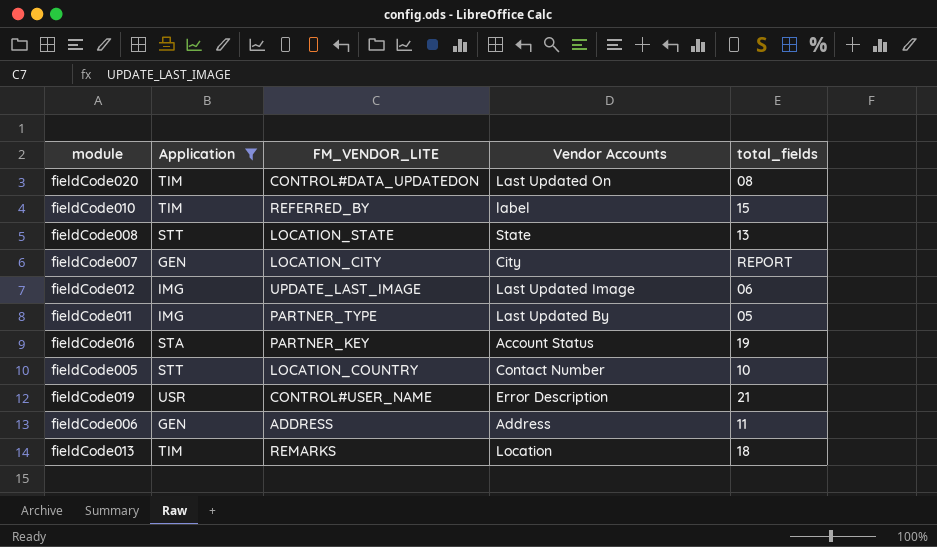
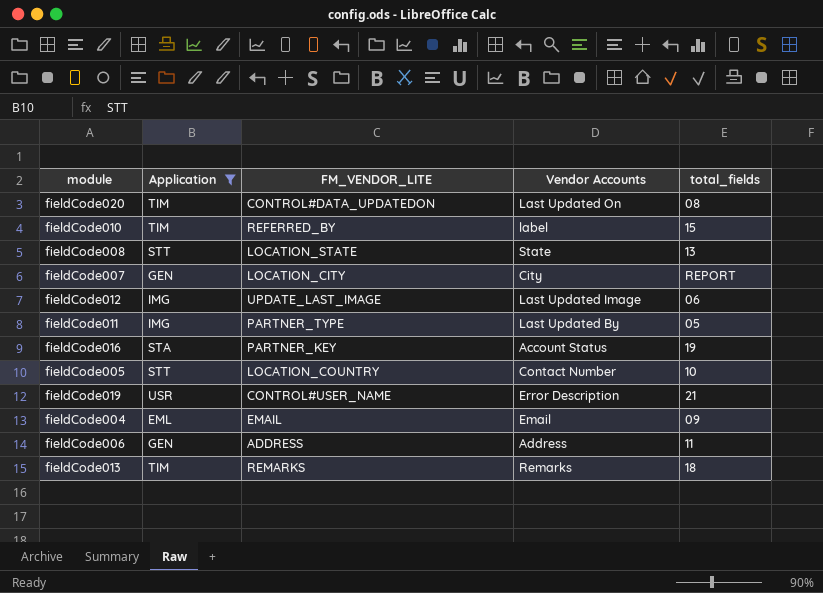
row fieldCode004: none -> EML | EMAIL | Email | 09
fieldCode013 | Vendor Accounts: Location -> Remarks

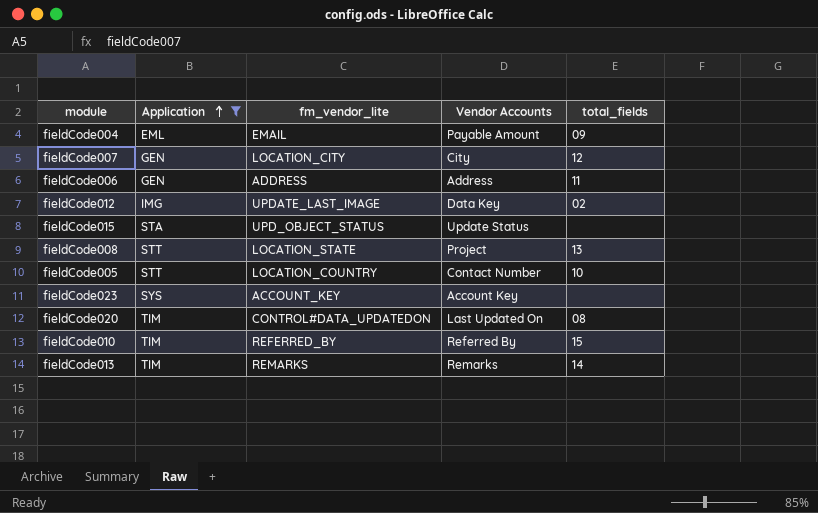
row order: none -> Application ascending
column name: FM_VENDOR_LITE -> fm_vendor_lite
row fieldCode011: IMG | PARTNER_TYPE | Last Updated By | 05 -> none
row fieldCode016: STA | PARTNER_KEY | Account Status | 19 -> none
row fieldCode019: USR | CONTROL#USER_NAME | Error Description | 21 -> none
fieldCode004 | Vendor Accounts: Email -> Payable Amount
fieldCode007 | total_fields: REPORT -> 12
fieldCode012 | Vendor Accounts: Last Updated Image -> Data Key
fieldCode012 | total_fields: 06 -> 02
row fieldCode015: none -> STA | UPD_OBJECT_STATUS | Update Status | none
fieldCode008 | Vendor Accounts: State -> Project
row fieldCode023: none -> SYS | ACCOUNT_KEY | Account Key | none
fieldCode010 | Vendor Accounts: label -> Referred By
fieldCode013 | total_fields: 18 -> 14

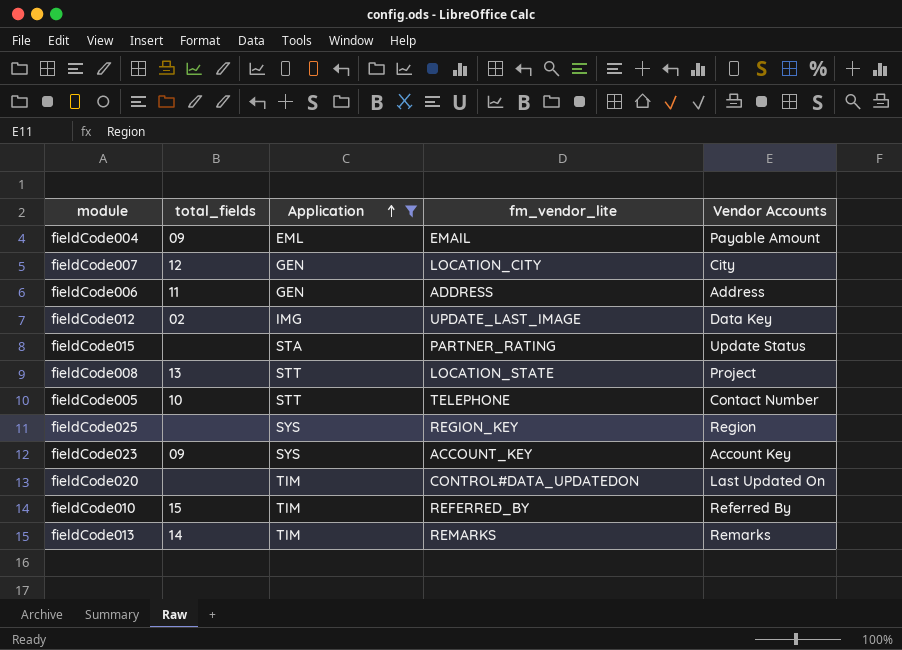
column total_fields | position: 5 -> 2
fieldCode015 | fm_vendor_lite: UPD_OBJECT_STATUS -> PARTNER_RATING
fieldCode005 | fm_vendor_lite: LOCATION_COUNTRY -> TELEPHONE
row fieldCode025: none -> none | SYS | REGION_KEY | Region
fieldCode023 | total_fields: none -> 09
fieldCode020 | total_fields: 08 -> none

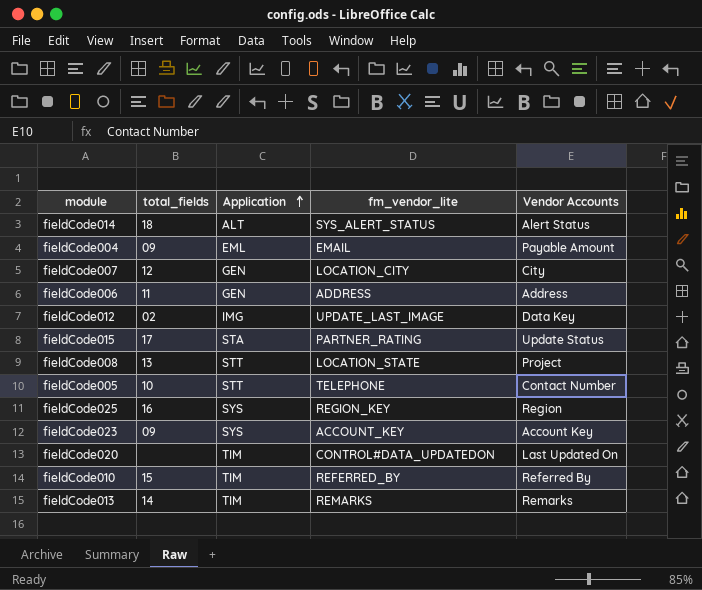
filter: Application != ALT -> none
fieldCode015 | total_fields: none -> 17
fieldCode025 | total_fields: none -> 16

